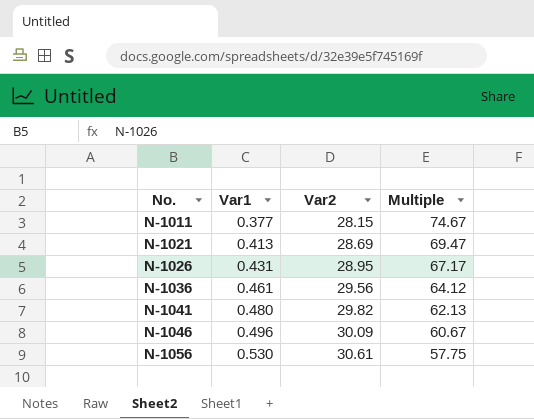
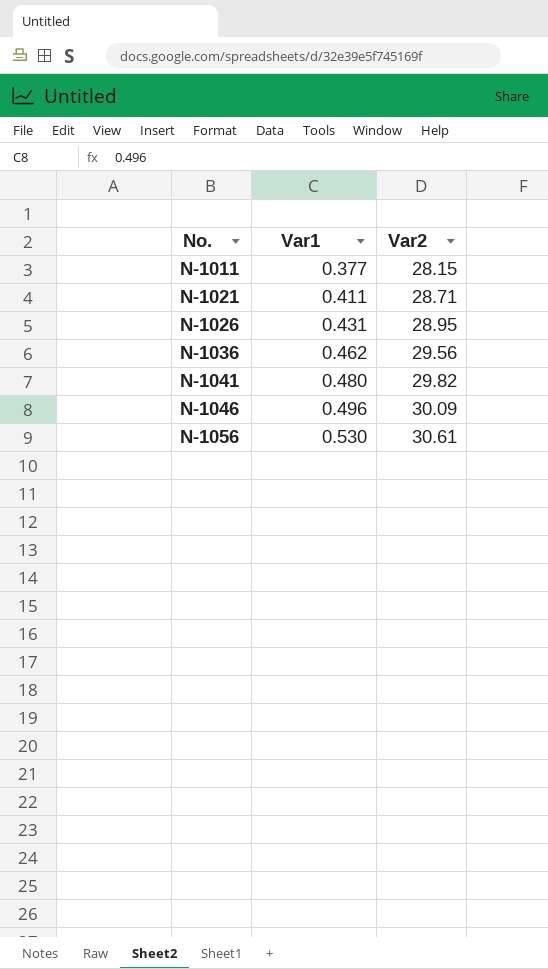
column Multiple | formula: [Var2] / [Var1] -> none
N-1021 | Var1: 0.413 -> 0.411
N-1021 | Var2: 28.69 -> 28.71
N-1036 | Var1: 0.461 -> 0.462

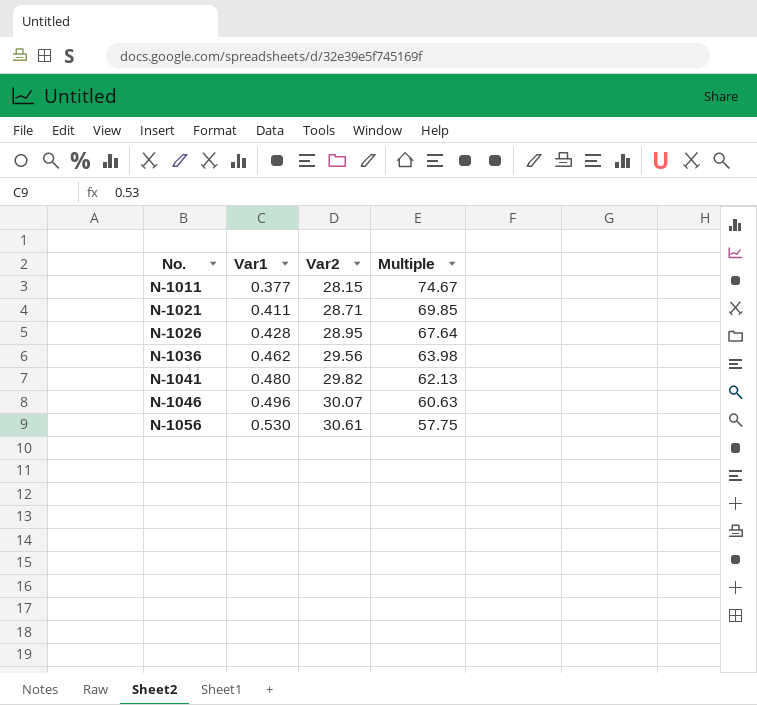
column Multiple | formula: none -> [Var2] / [Var1]
N-1026 | Var1: 0.431 -> 0.428
N-1046 | Var2: 30.09 -> 30.07

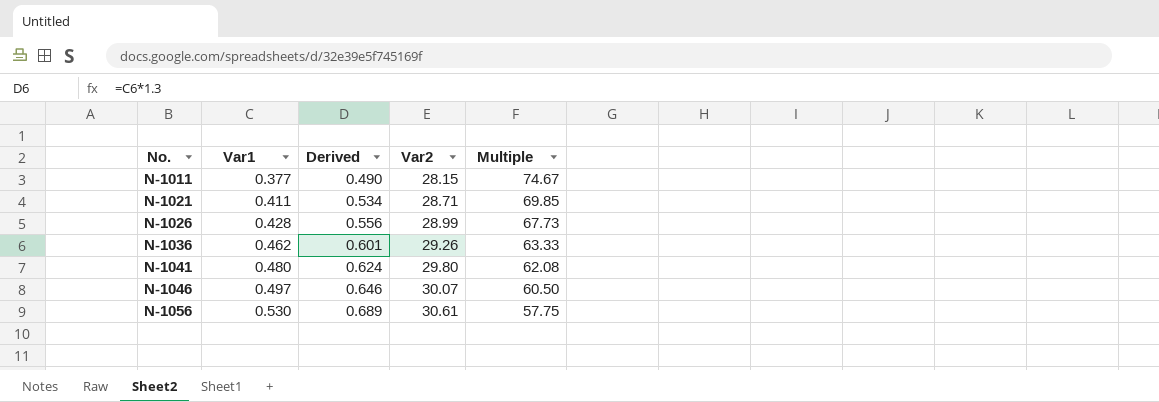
column Derived | formula: none -> [Var1] * 1.3
N-1026 | Var2: 28.95 -> 28.99
N-1026 | Multiple: 67.64 -> 67.73
N-1036 | Var2: 29.56 -> 29.26
N-1036 | Multiple: 63.98 -> 63.33
N-1041 | Var2: 29.82 -> 29.80
N-1041 | Multiple: 62.13 -> 62.08
N-1046 | Var1: 0.496 -> 0.497
N-1046 | Multiple: 60.63 -> 60.50

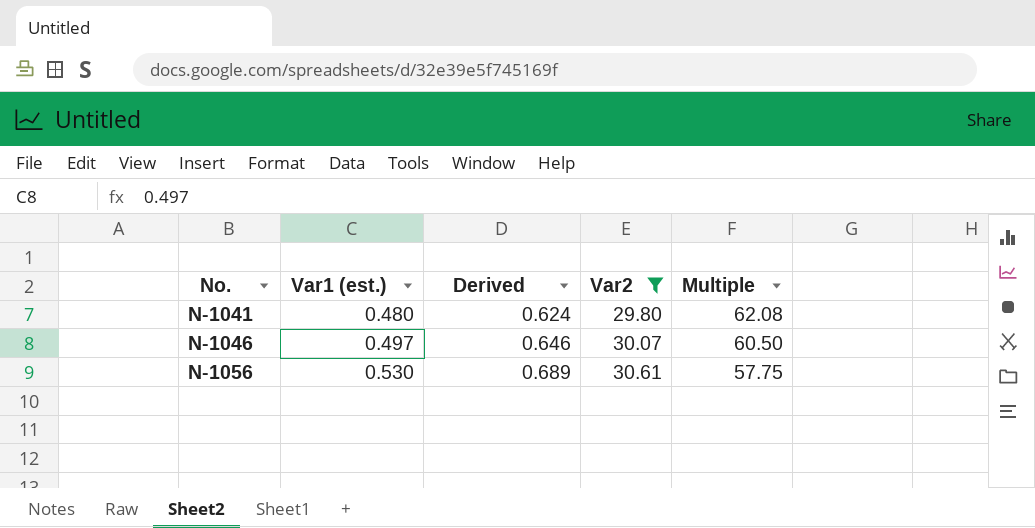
filter: none -> Var2 >= 29.80
column name: Var1 -> Var1 (est.)

